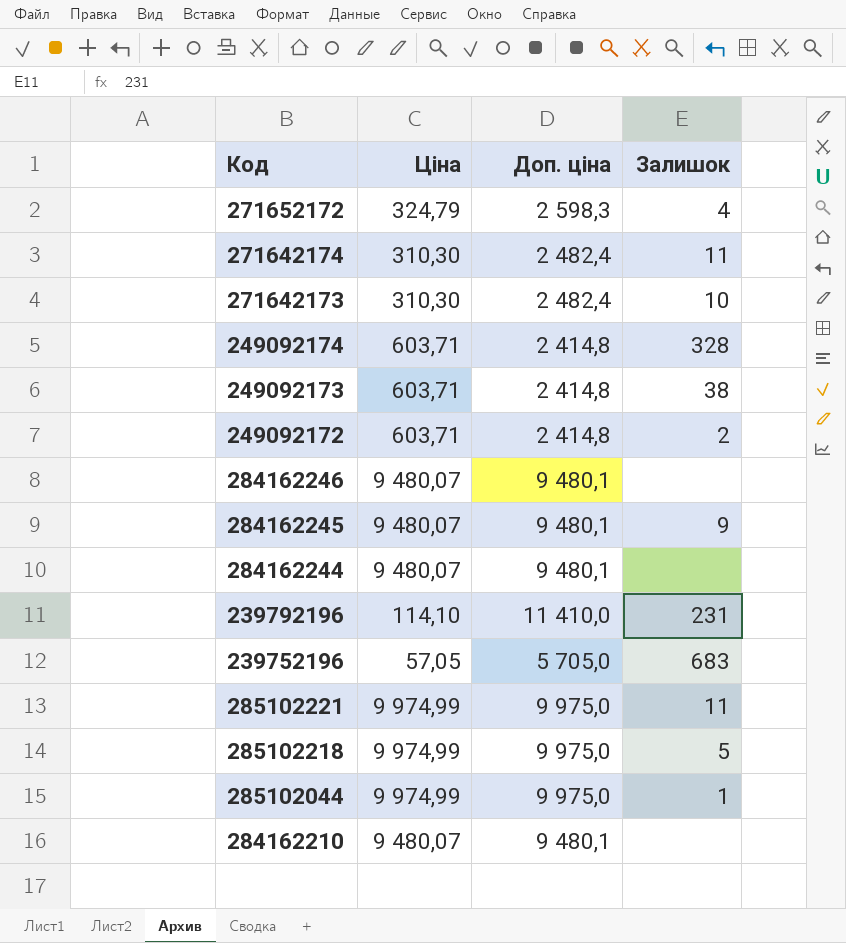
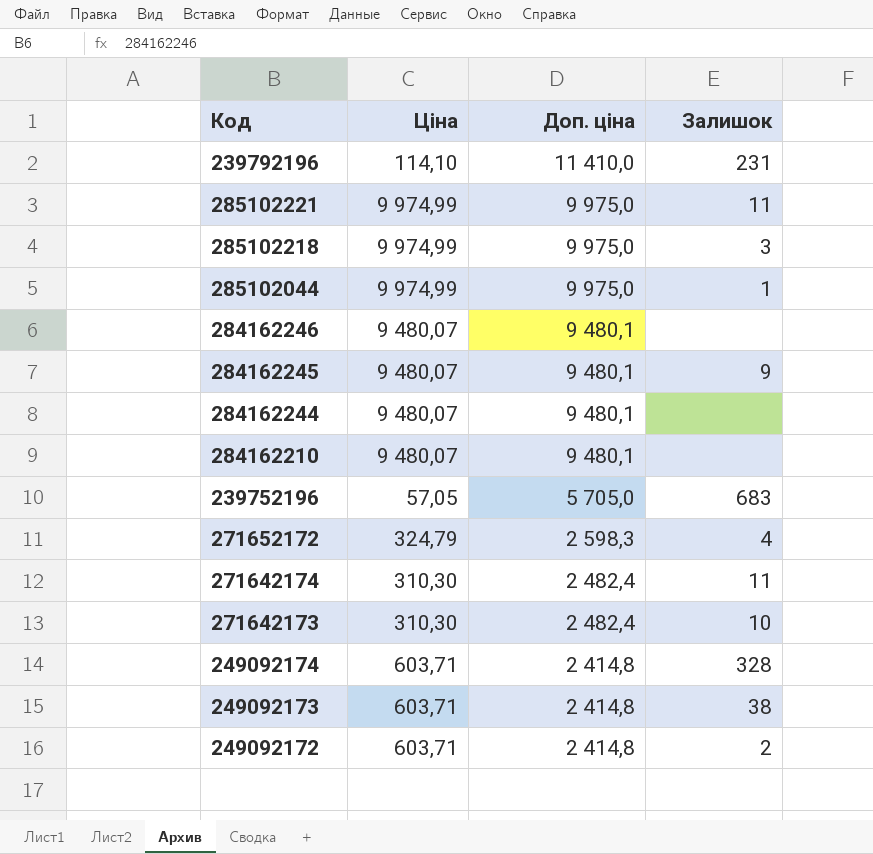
row order: none -> Доп. ціна descending
285102218 | Залишок: 5 -> 3

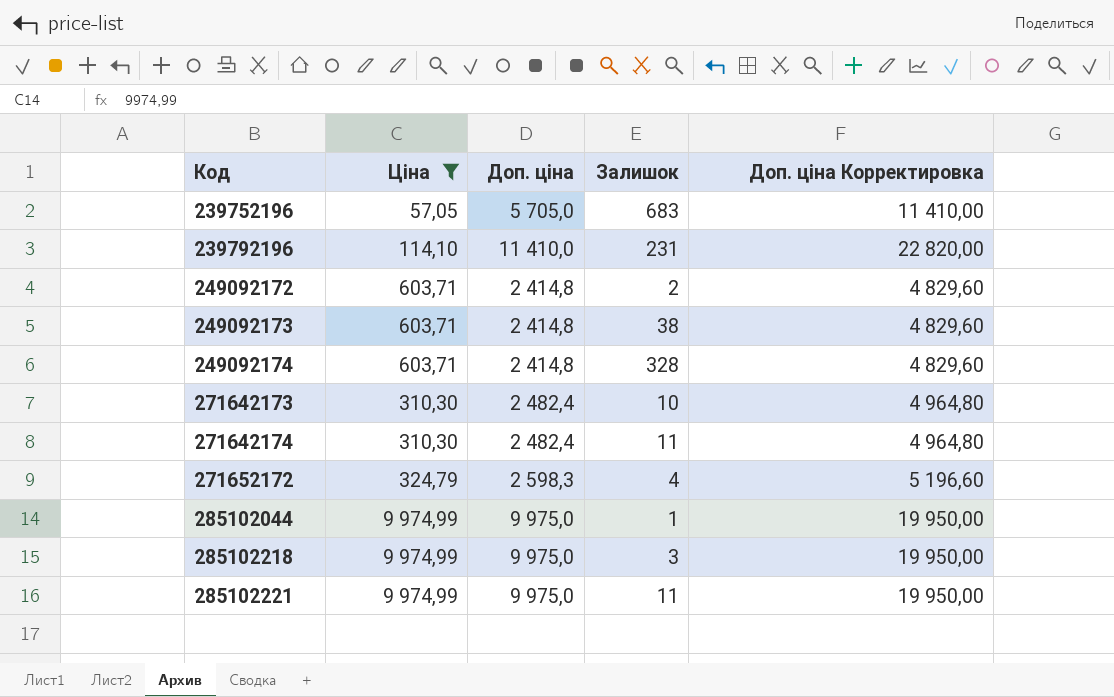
filter: none -> Ціна != 9 480,07
row order: Доп. ціна descending -> Код ascending
column Доп. ціна Корректировка | formula: none -> [Доп. ціна] * 2

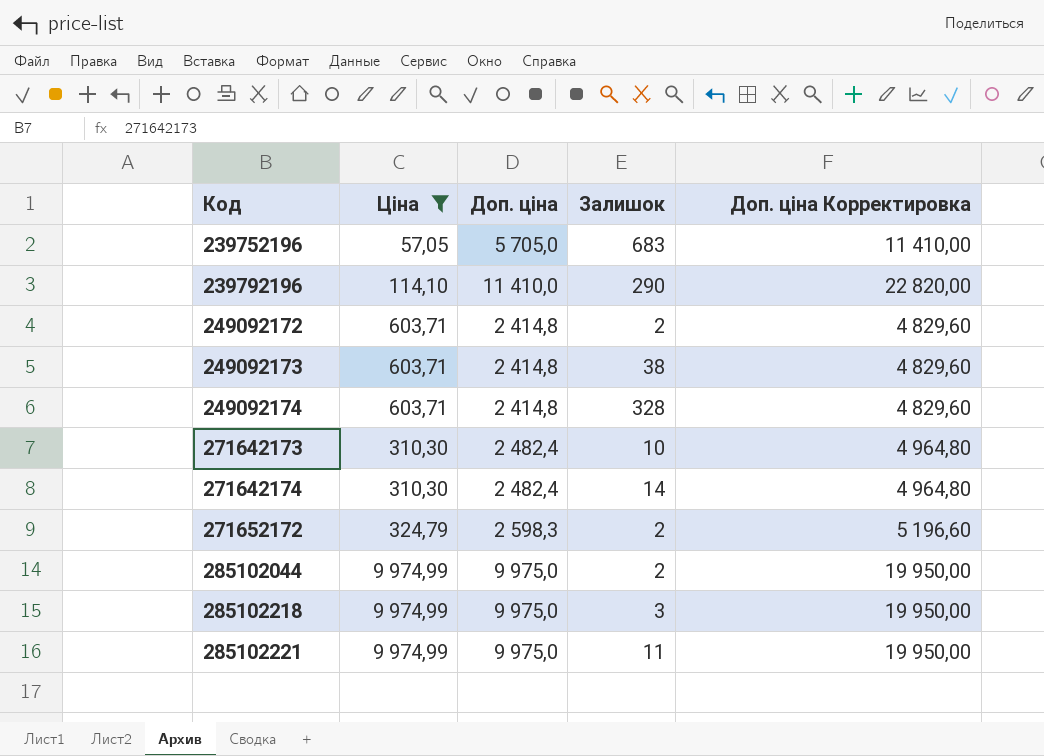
239792196 | Залишок: 231 -> 290
271642174 | Залишок: 11 -> 14
271652172 | Залишок: 4 -> 2
285102044 | Залишок: 1 -> 2

